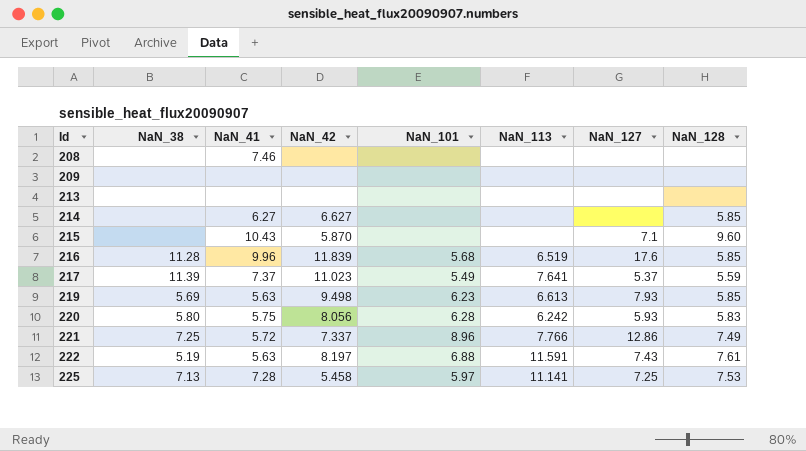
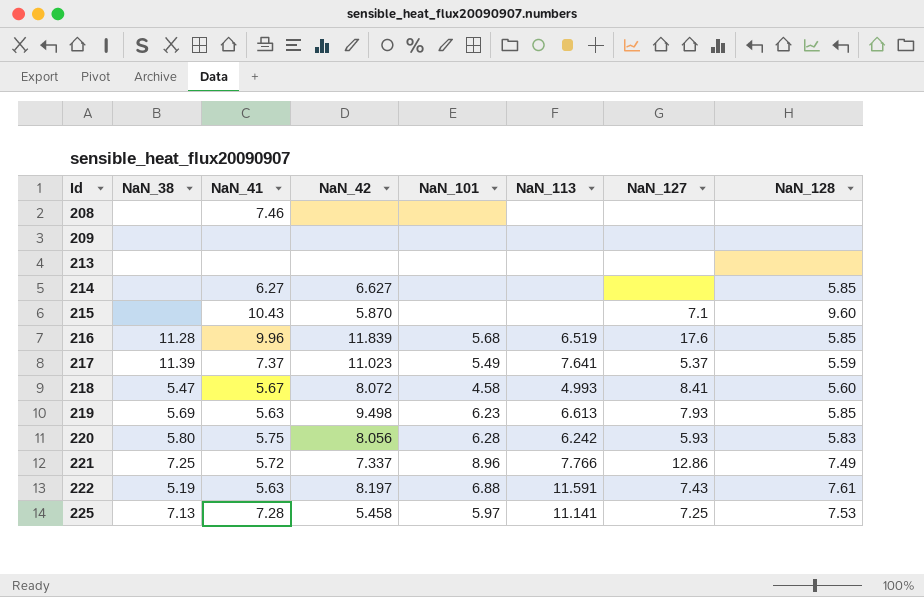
row 218: none -> 5.47 | 5.67 | 8.072 | 4.58 | 4.993 | 8.41 | 5.60

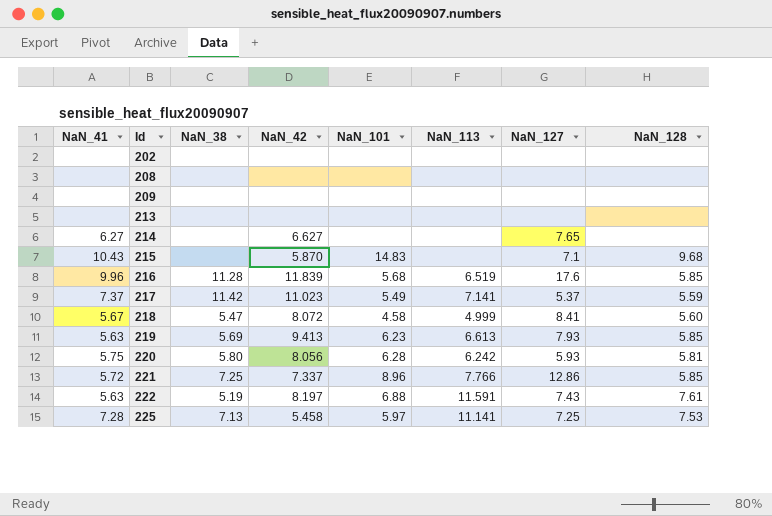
column NaN_41 | position: 3 -> 1
row 202: none -> none | none | none | none | none | none | none
208 | NaN_41: 7.46 -> none
214 | NaN_127: none -> 7.65
214 | NaN_128: 5.85 -> none
215 | NaN_101: none -> 14.83
215 | NaN_128: 9.60 -> 9.68
217 | NaN_38: 11.39 -> 11.42
217 | NaN_113: 7.641 -> 7.141
218 | NaN_113: 4.993 -> 4.999
219 | NaN_42: 9.498 -> 9.413
220 | NaN_128: 5.83 -> 5.81
221 | NaN_128: 7.49 -> 5.85

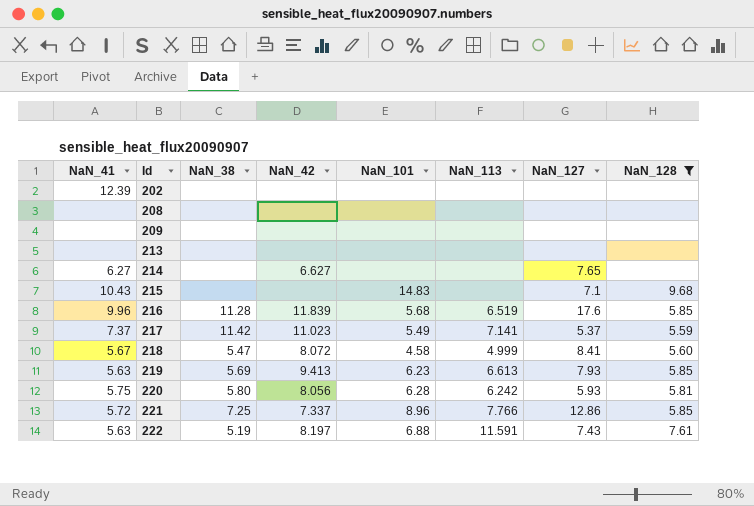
filter: none -> NaN_128 != 7.53
202 | NaN_41: none -> 12.39
215 | NaN_42: 5.870 -> none

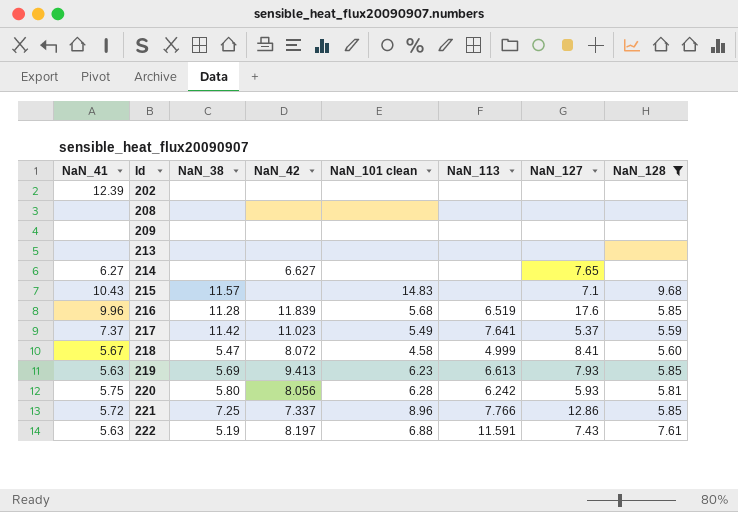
column name: NaN_101 -> NaN_101 clean
215 | NaN_38: none -> 11.57
217 | NaN_113: 7.141 -> 7.641

